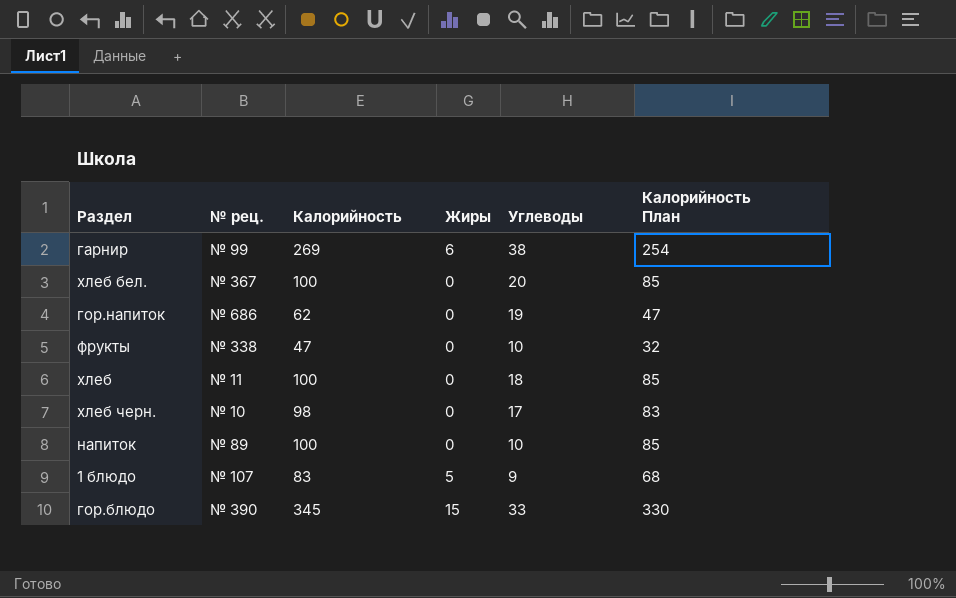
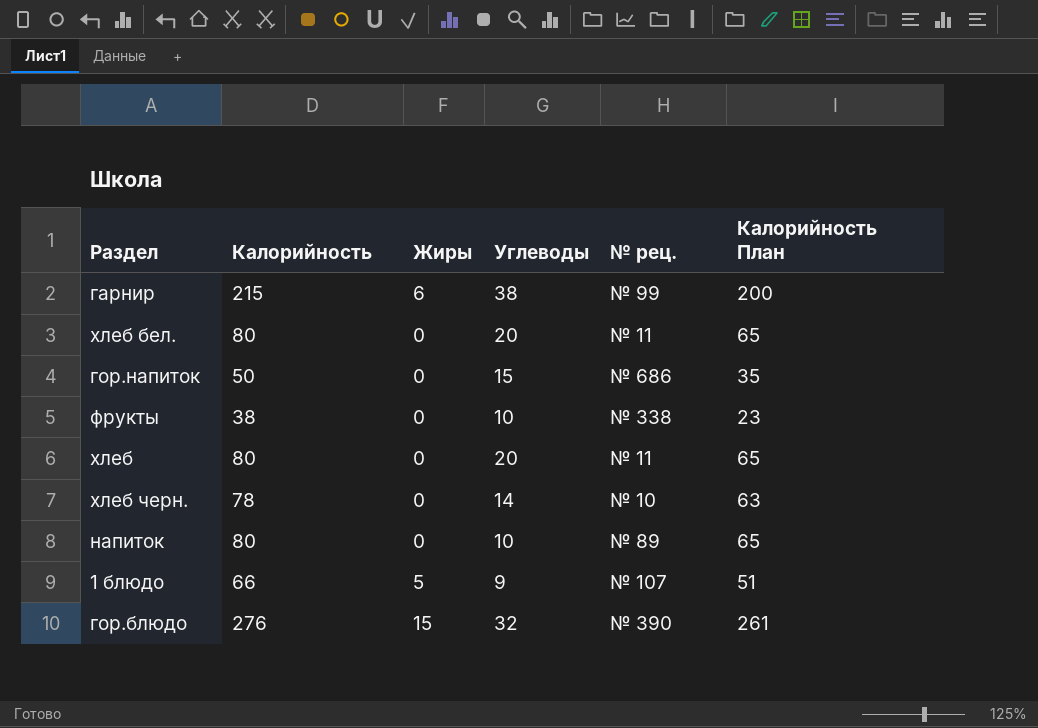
column № рец. | position: 2 -> 5
гарнир | Калорийность: 269 -> 215
гарнир | Калорийность План: 254 -> 200
хлеб бел. | Калорийность: 100 -> 80
хлеб бел. | № рец.: № 367 -> № 11
хлеб бел. | Калорийность План: 85 -> 65
гор.напиток | Калорийность: 62 -> 50
гор.напиток | Углеводы: 19 -> 15
гор.напиток | Калорийность План: 47 -> 35
фрукты | Калорийность: 47 -> 38
фрукты | Калорийность План: 32 -> 23
хлеб | Калорийность: 100 -> 80
хлеб | Углеводы: 18 -> 20
хлеб | Калорийность План: 85 -> 65
хлеб черн. | Калорийность: 98 -> 78
хлеб черн. | Углеводы: 17 -> 14
хлеб черн. | Калорийность План: 83 -> 63
напиток | Калорийность: 100 -> 80
напиток | Калорийность План: 85 -> 65
1 блюдо | Калорийность: 83 -> 66
1 блюдо | Калорийность План: 68 -> 51
гор.блюдо | Калорийность: 345 -> 276
гор.блюдо | Углеводы: 33 -> 32
гор.блюдо | Калорийность План: 330 -> 261

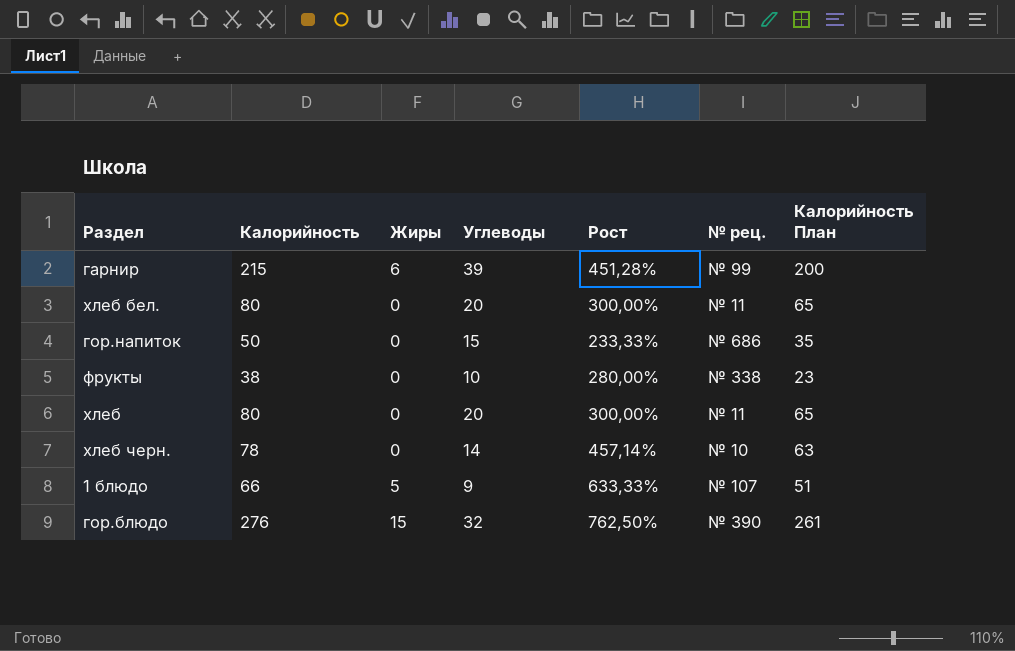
column Рост | formula: none -> ([Калорийность] - [Углеводы]) / [Углеводы]
row напиток: 80 | 0 | 10 | № 89 | 65 -> none
гарнир | Углеводы: 38 -> 39

